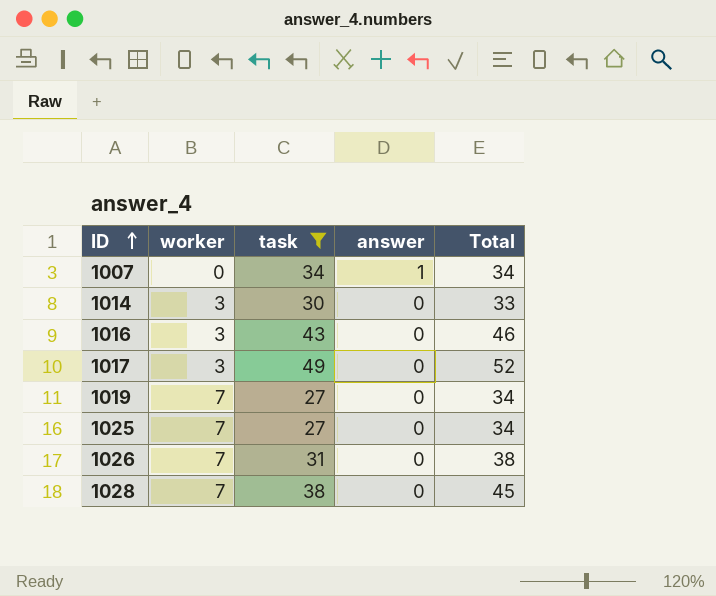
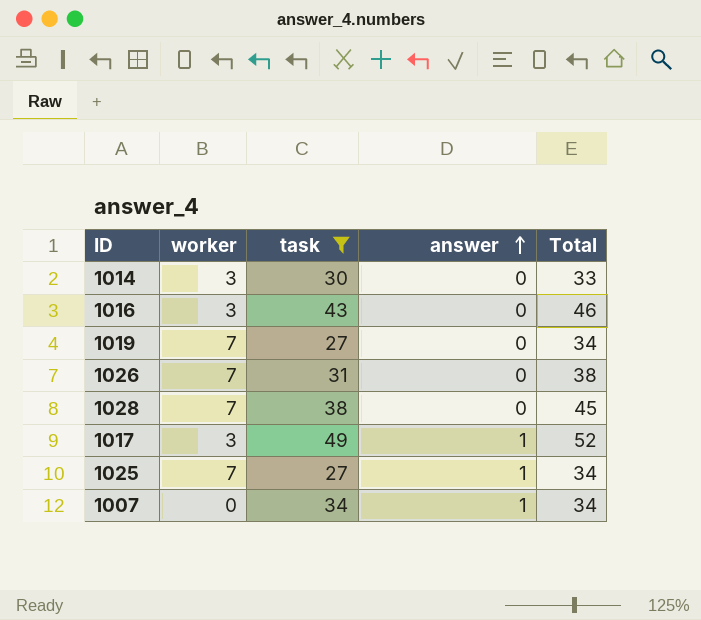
row order: ID ascending -> answer ascending
1017 | answer: 0 -> 1
1025 | answer: 0 -> 1

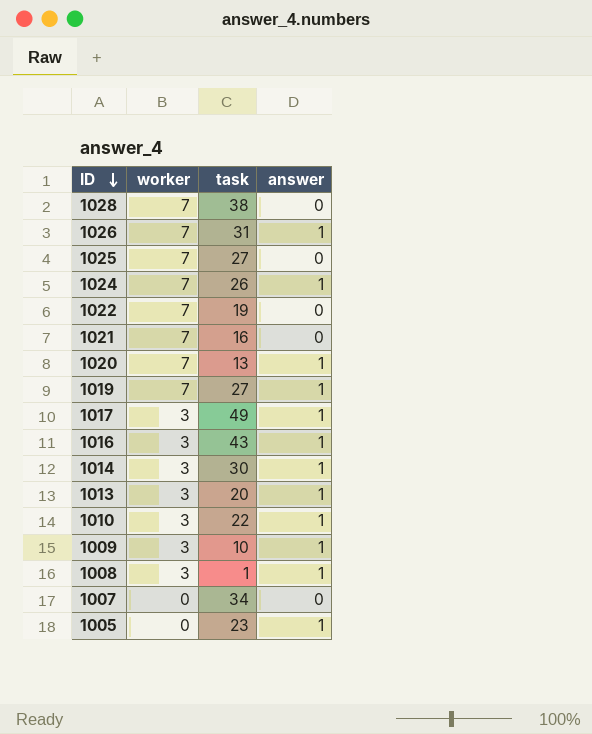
filter: task >= 27 -> none
row order: answer ascending -> ID descending
column Total | formula: [worker] + [task] -> none
1026 | answer: 0 -> 1
1025 | answer: 1 -> 0
1019 | answer: 0 -> 1
1016 | answer: 0 -> 1
1014 | answer: 0 -> 1
1007 | answer: 1 -> 0

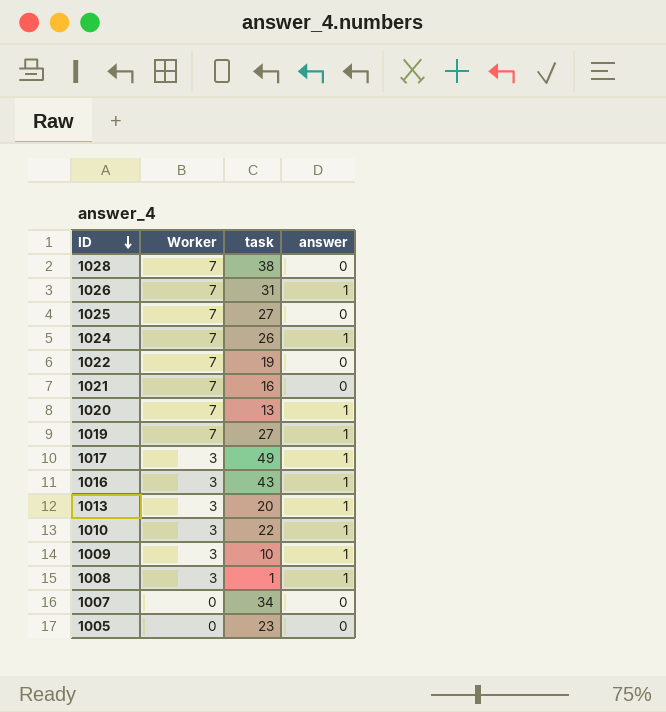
column name: worker -> Worker
row 1014: 3 | 30 | 1 -> none
1005 | answer: 1 -> 0

